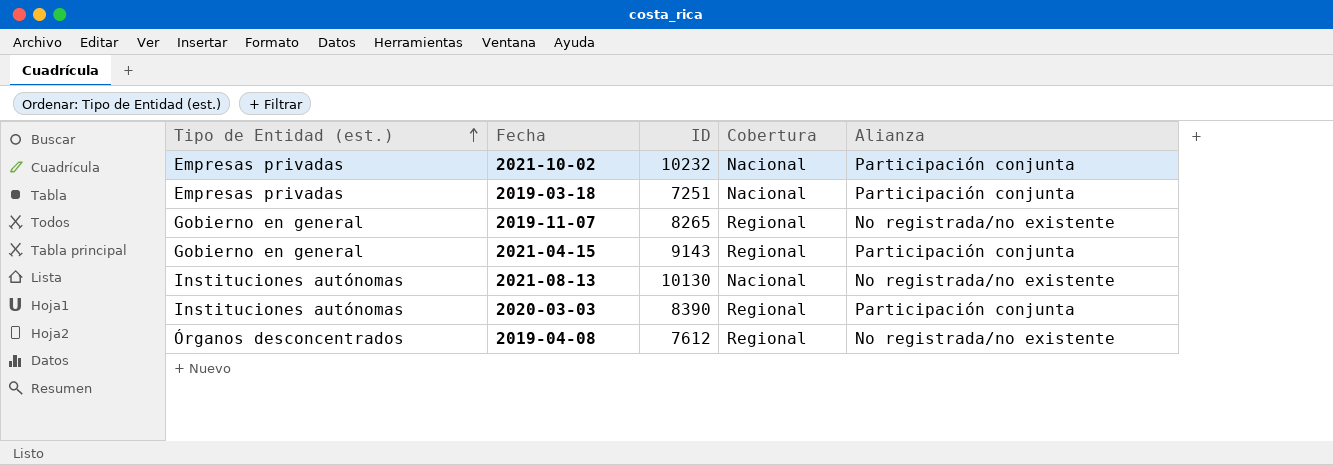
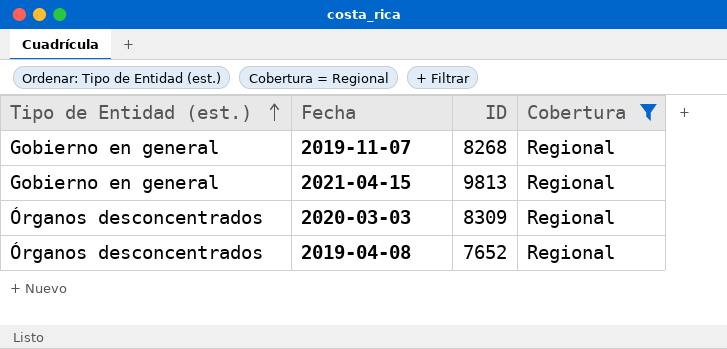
filter: none -> Cobertura = Regional
column Alianza | position: 5 -> none
2019-11-07 | ID: 8265 -> 8268
2021-04-15 | ID: 9143 -> 9813
2020-03-03 | Tipo de Entidad (est.): Instituciones autónomas -> Órganos desconcentrados
2020-03-03 | ID: 8390 -> 8309
2019-04-08 | ID: 7612 -> 7652

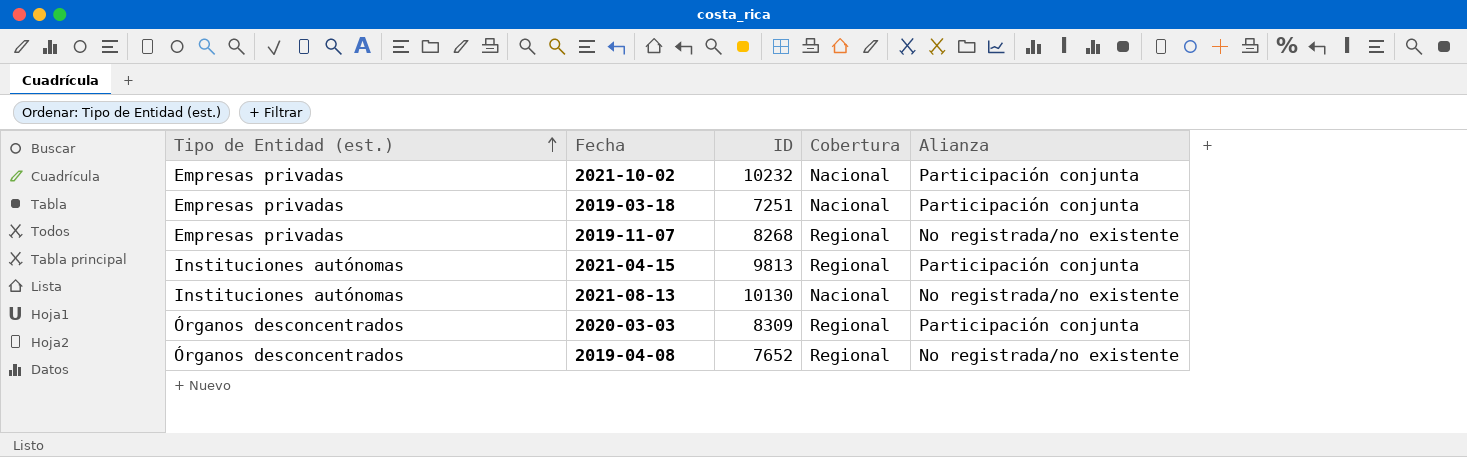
filter: Cobertura = Regional -> none
column Alianza | position: none -> 5
2019-11-07 | Tipo de Entidad (est.): Gobierno en general -> Empresas privadas
2021-04-15 | Tipo de Entidad (est.): Gobierno en general -> Instituciones autónomas

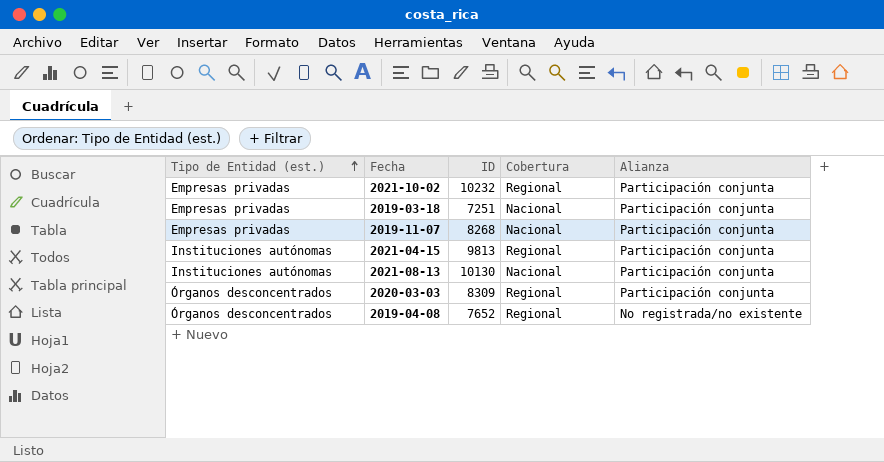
2021-10-02 | Cobertura: Nacional -> Regional
2019-11-07 | Cobertura: Regional -> Nacional
2019-11-07 | Alianza: No registrada/no existente -> Participación conjunta
2021-08-13 | Alianza: No registrada/no existente -> Participación conjunta

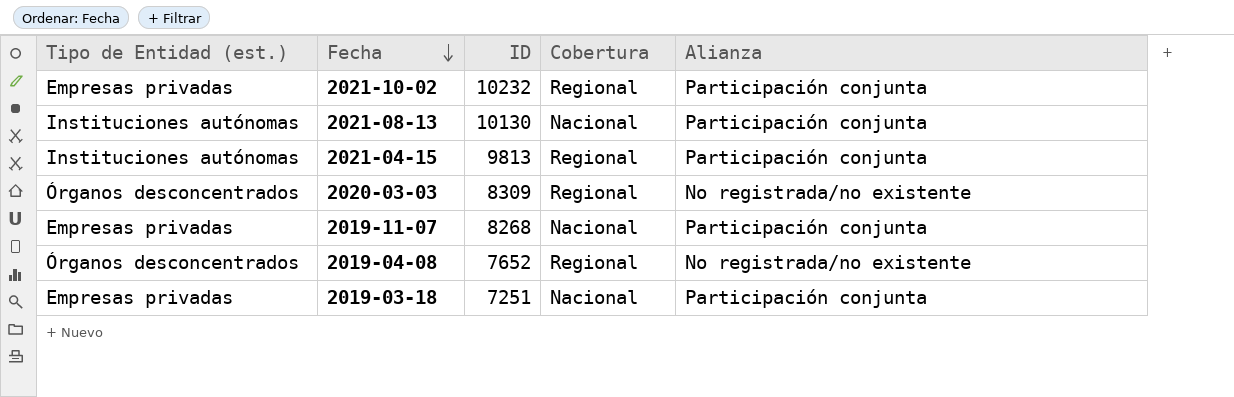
row order: Tipo de Entidad (est.) ascending -> Fecha descending
2020-03-03 | Alianza: Participación conjunta -> No registrada/no existente

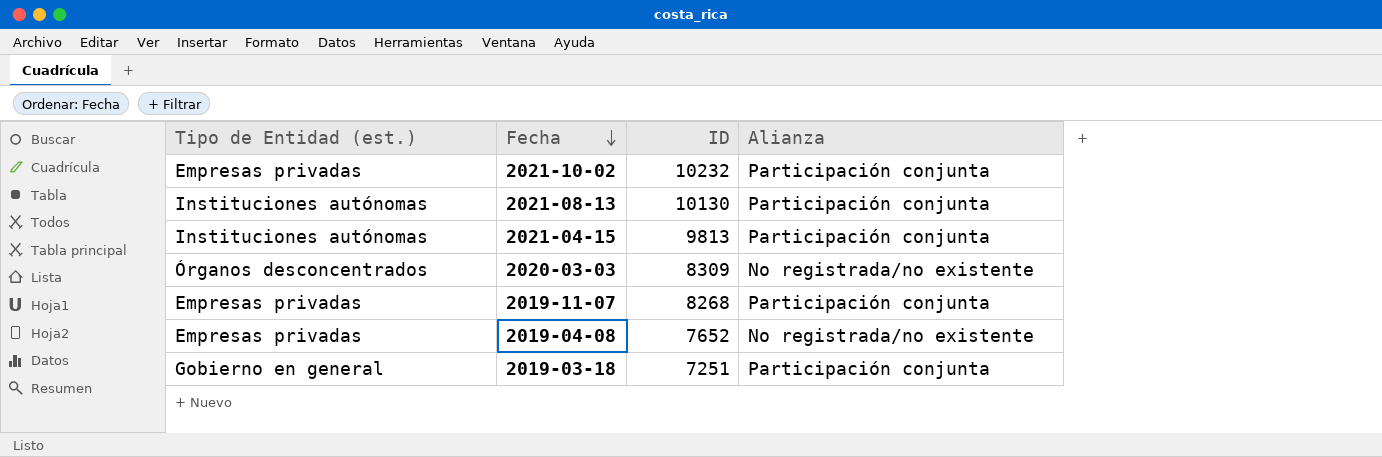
column Cobertura | position: 4 -> none
2019-04-08 | Tipo de Entidad (est.): Órganos desconcentrados -> Empresas privadas
2019-03-18 | Tipo de Entidad (est.): Empresas privadas -> Gobierno en general

